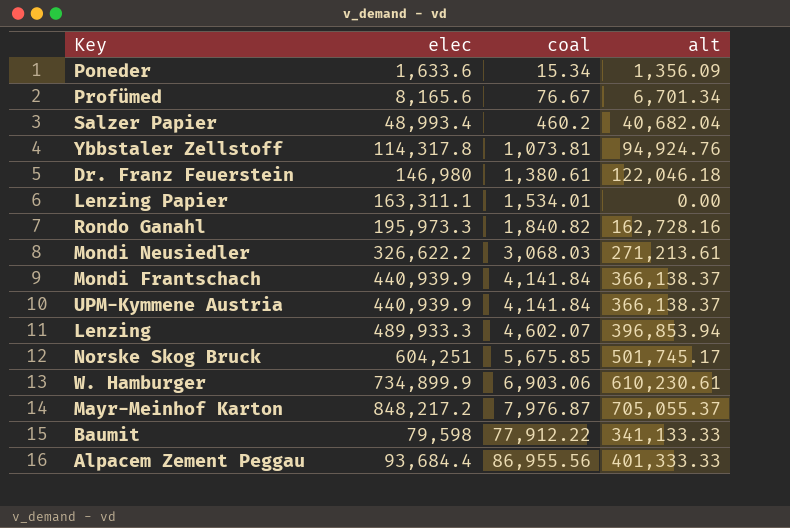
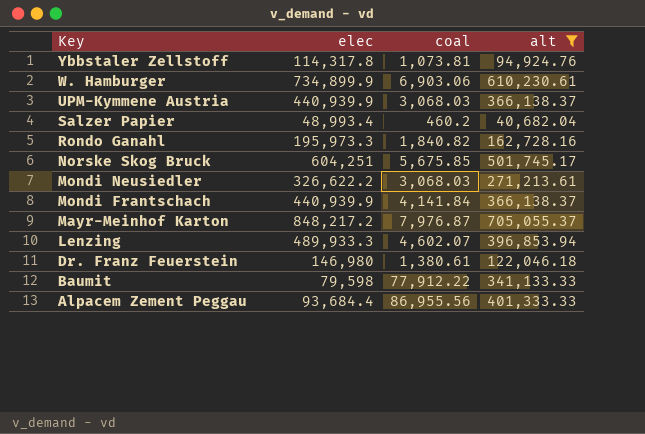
filter: none -> alt >= 40,682.04
row order: coal ascending -> Key descending
UPM-Kymmene Austria | coal: 4,141.84 -> 3,068.03

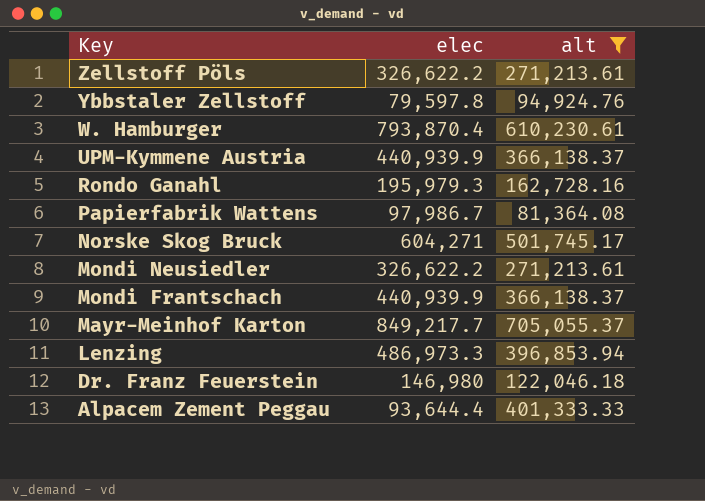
column coal | position: 3 -> none
row Salzer Papier: 48,993.4 | 460.2 | 40,682.04 -> none
row Baumit: 79,598 | 77,912.22 | 341,133.33 -> none
row Zellstoff Pöls: none -> 326,622.2 | 271,213.61
Ybbstaler Zellstoff | elec: 114,317.8 -> 79,597.8
W. Hamburger | elec: 734,899.9 -> 793,870.4
Rondo Ganahl | elec: 195,973.3 -> 195,979.3
row Papierfabrik Wattens: none -> 97,986.7 | 81,364.08
Norske Skog Bruck | elec: 604,251 -> 604,271
Mayr-Meinhof Karton | elec: 848,217.2 -> 849,217.7
Lenzing | elec: 489,933.3 -> 486,973.3
Alpacem Zement Peggau | elec: 93,684.4 -> 93,644.4

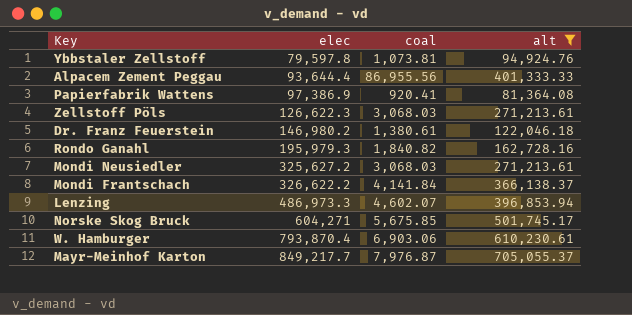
row order: Key descending -> elec ascending
column coal | position: none -> 3
row UPM-Kymmene Austria: 440,939.9 | 366,138.37 -> none
Papierfabrik Wattens | elec: 97,986.7 -> 97,386.9
Zellstoff Pöls | elec: 326,622.2 -> 126,622.3
Dr. Franz Feuerstein | elec: 146,980 -> 146,980.2
Mondi Neusiedler | elec: 326,622.2 -> 325,627.2
Mondi Frantschach | elec: 440,939.9 -> 326,622.2

